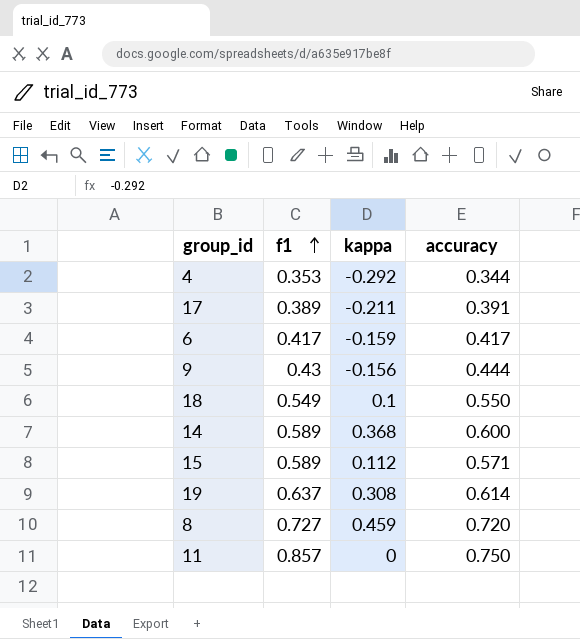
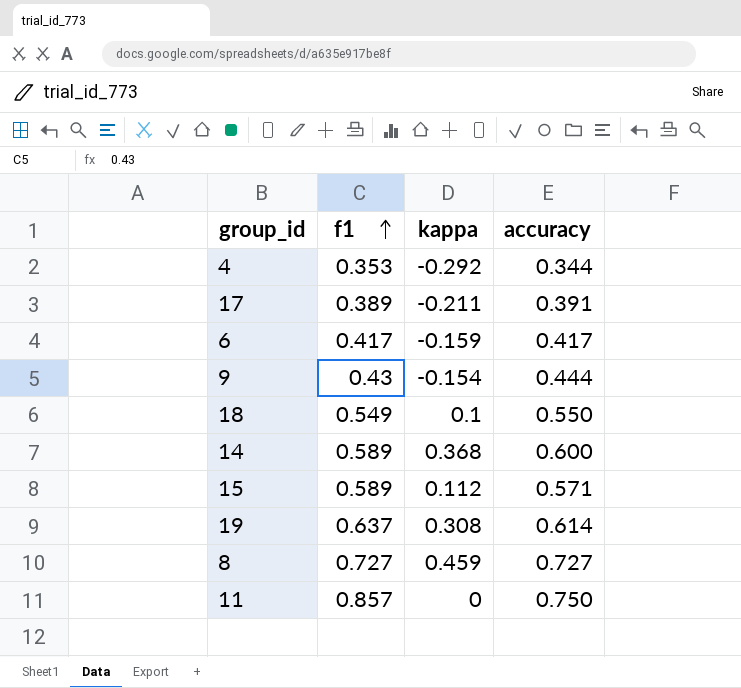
9 | kappa: -0.156 -> -0.154
8 | accuracy: 0.720 -> 0.727

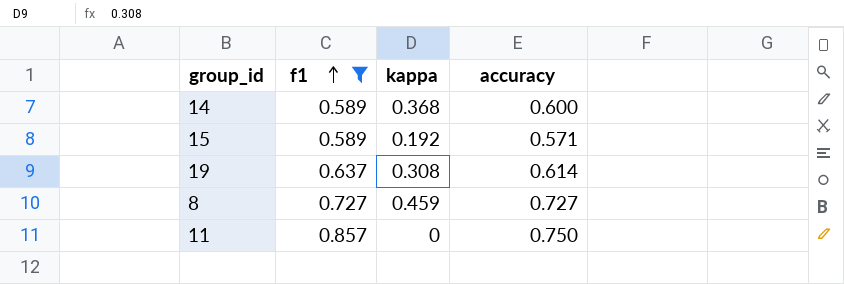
filter: none -> f1 >= 0.589
15 | kappa: 0.112 -> 0.192

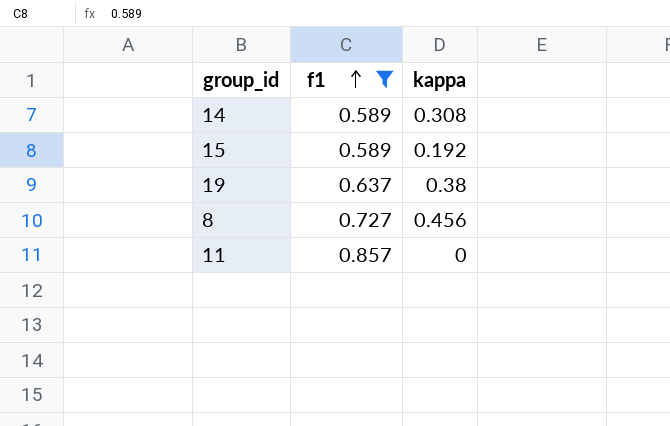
column accuracy | position: 4 -> none
14 | kappa: 0.368 -> 0.308
19 | kappa: 0.308 -> 0.38
8 | kappa: 0.459 -> 0.456

